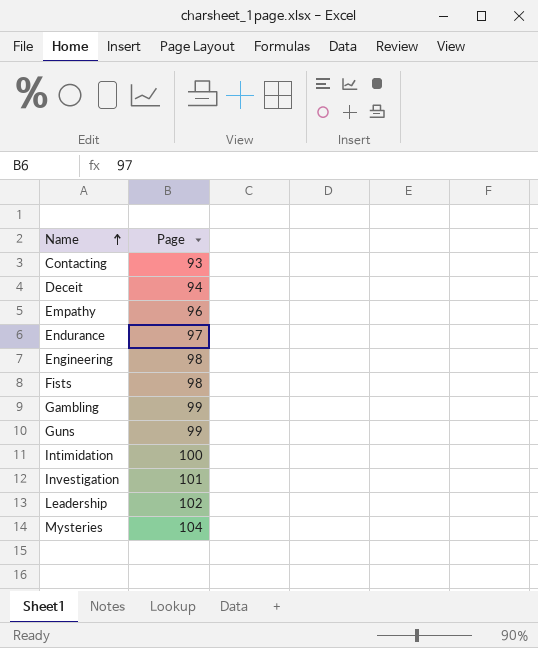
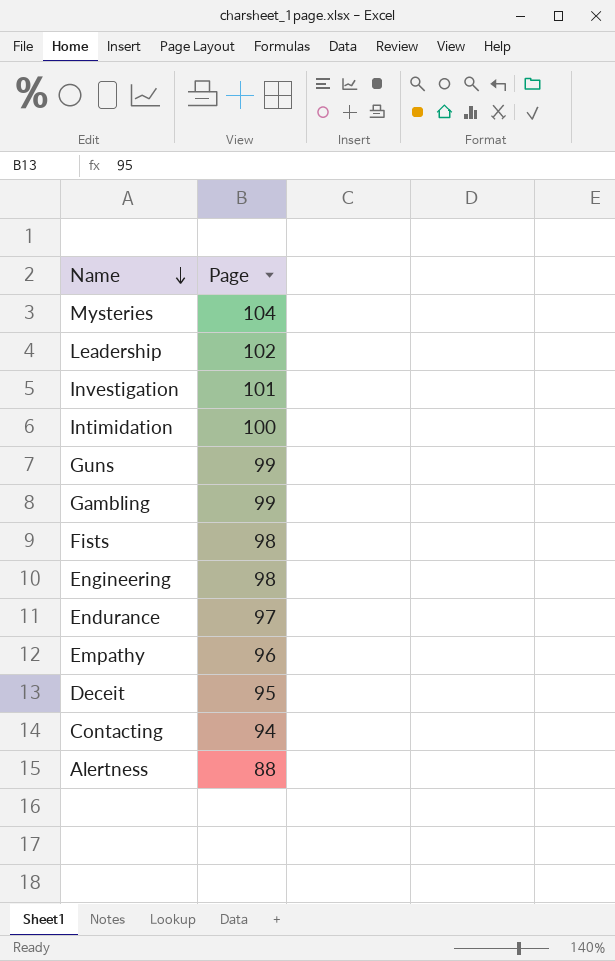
row order: Name ascending -> Name descending
Deceit | Page: 94 -> 95
Contacting | Page: 93 -> 94
row Alertness: none -> 88

